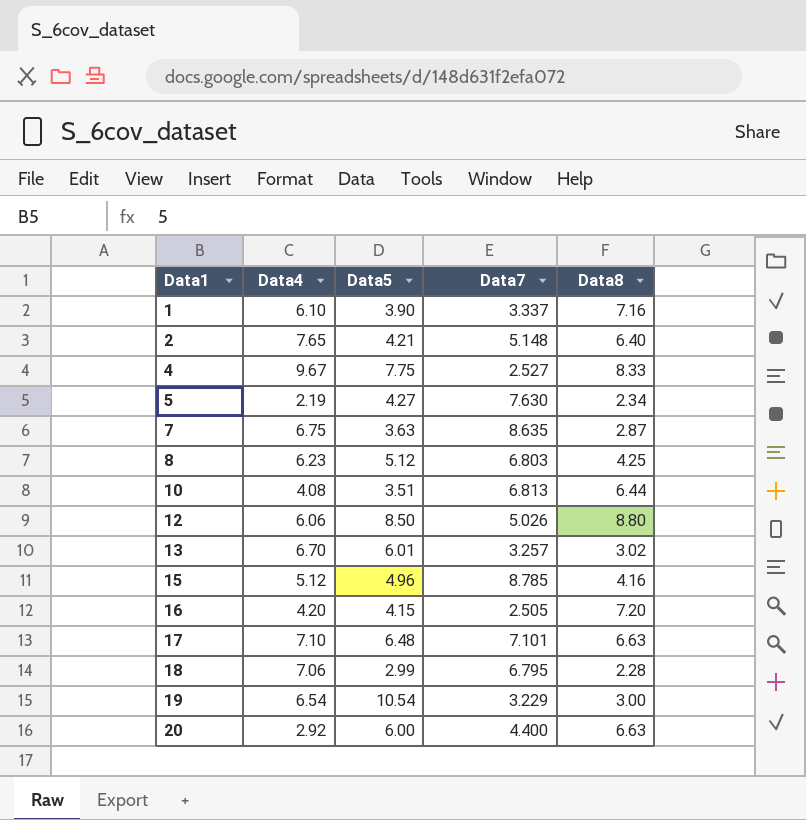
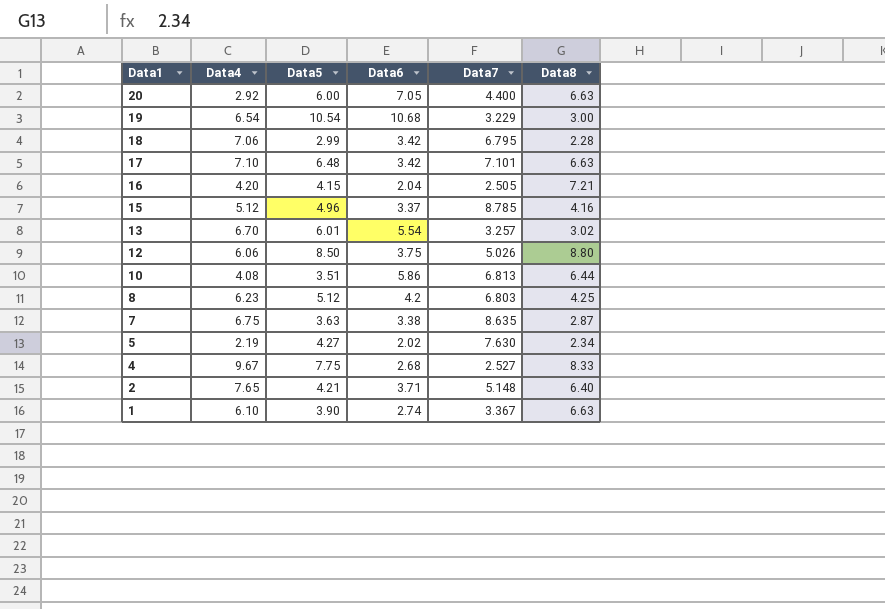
row order: Data1 ascending -> Data1 descending
column Data6 | position: none -> 4
16 | Data8: 7.20 -> 7.21
1 | Data7: 3.337 -> 3.367
1 | Data8: 7.16 -> 6.63

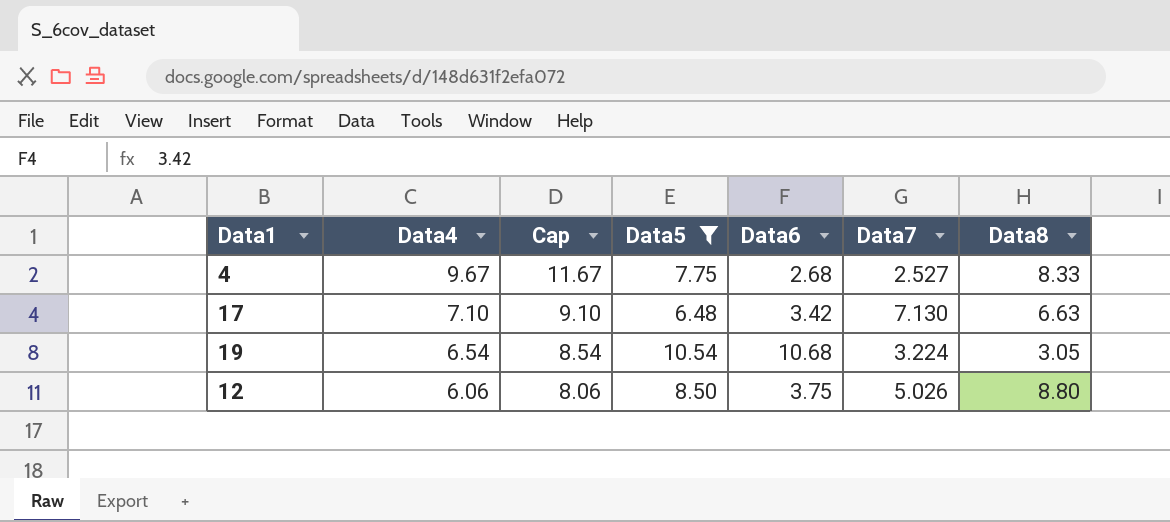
filter: none -> Data5 >= 6.48
row order: Data1 descending -> Data4 descending
column Cap | formula: none -> [Data4] + 2
17 | Data7: 7.101 -> 7.130
19 | Data7: 3.229 -> 3.224
19 | Data8: 3.00 -> 3.05

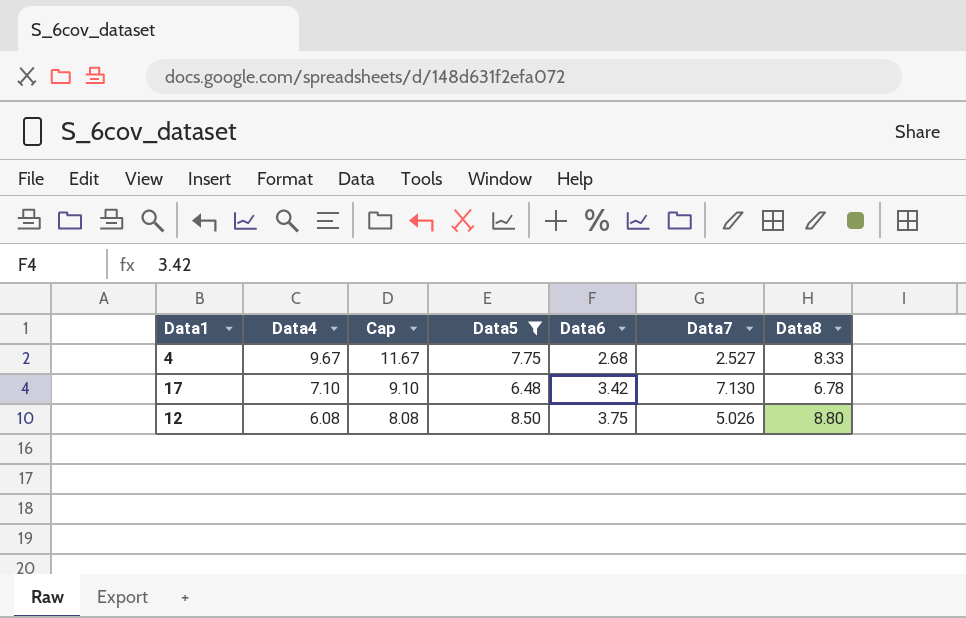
row 19: 6.54 | 8.54 | 10.54 | 10.68 | 3.224 | 3.05 -> none
17 | Data8: 6.63 -> 6.78
12 | Data4: 6.06 -> 6.08
12 | Cap: 8.06 -> 8.08

